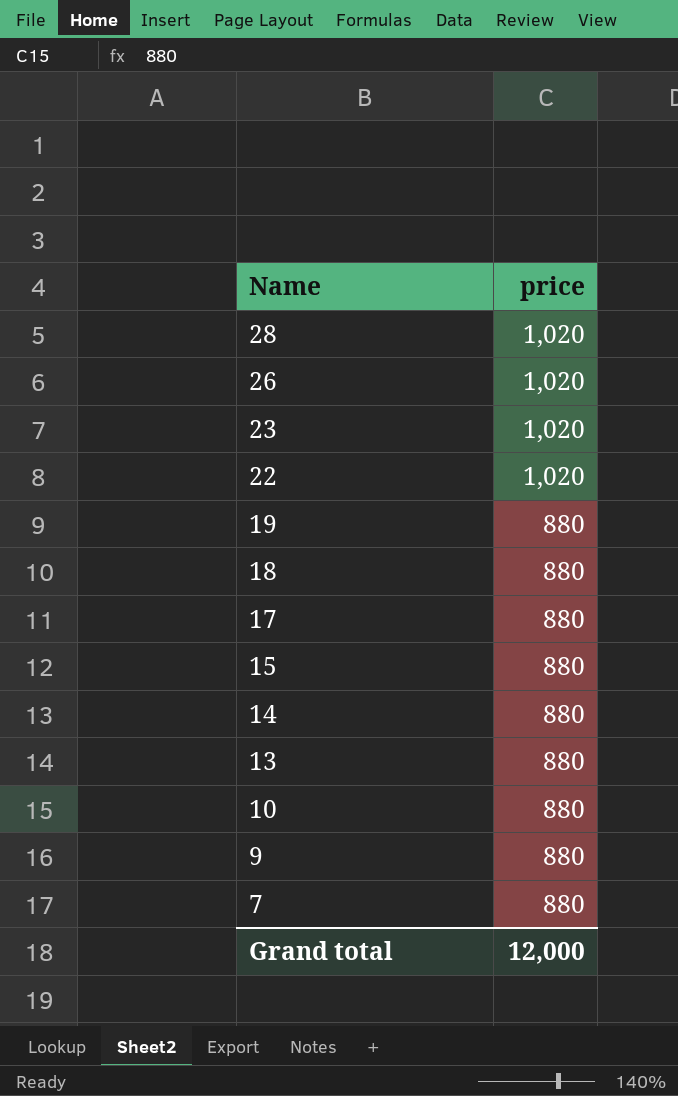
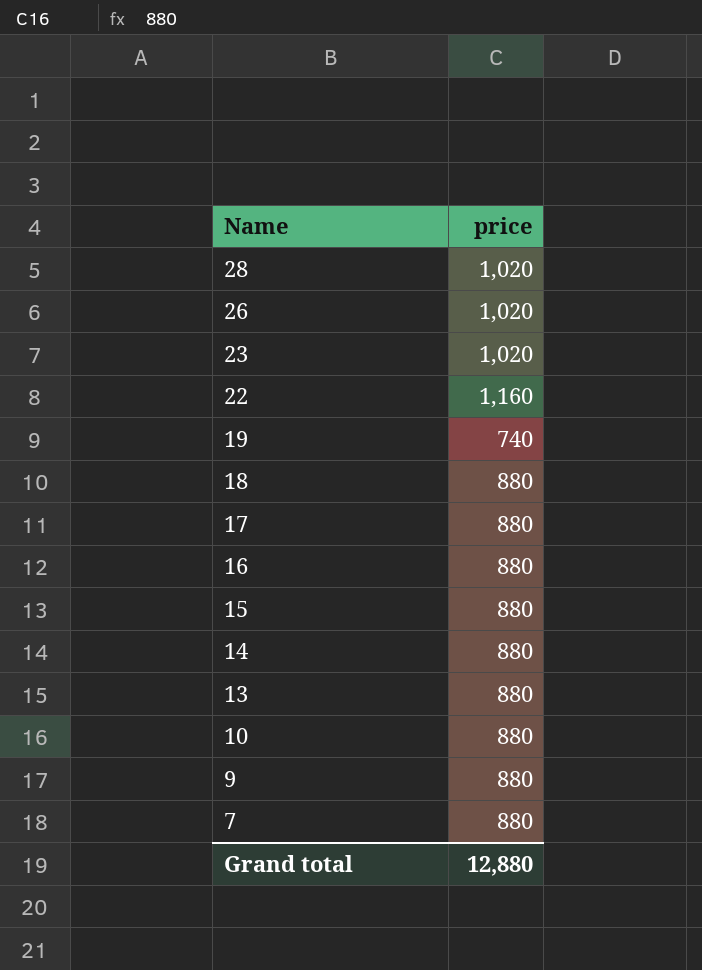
22 | price: 1,020 -> 1,160
19 | price: 880 -> 740
row 16: none -> 880
Grand total | price: 12,000 -> 12,880

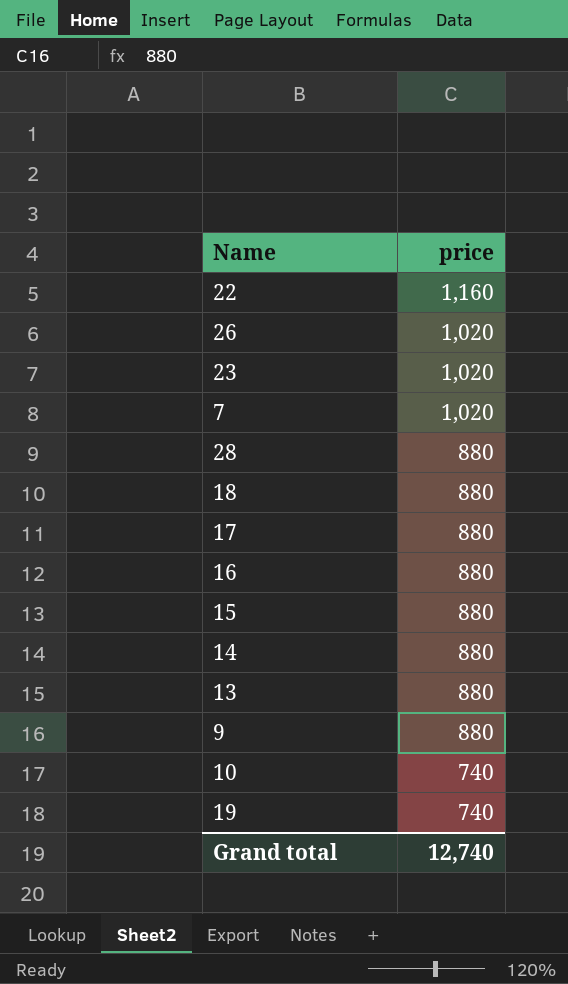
row order: Name descending -> price descending
7 | price: 880 -> 1,020
28 | price: 1,020 -> 880
10 | price: 880 -> 740
Grand total | price: 12,880 -> 12,740

